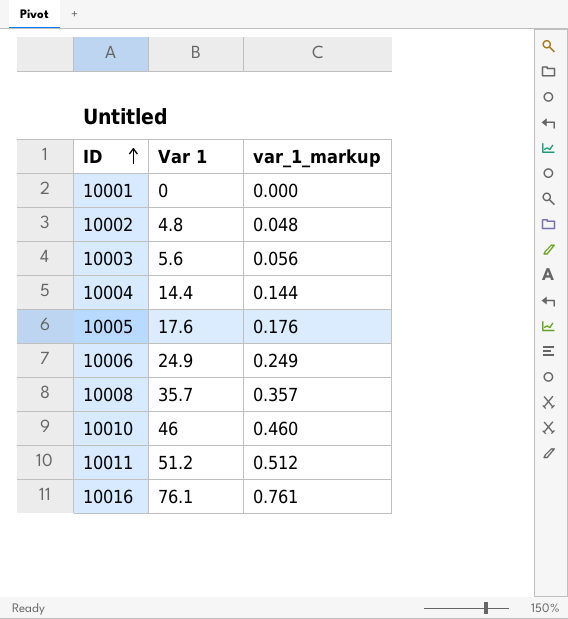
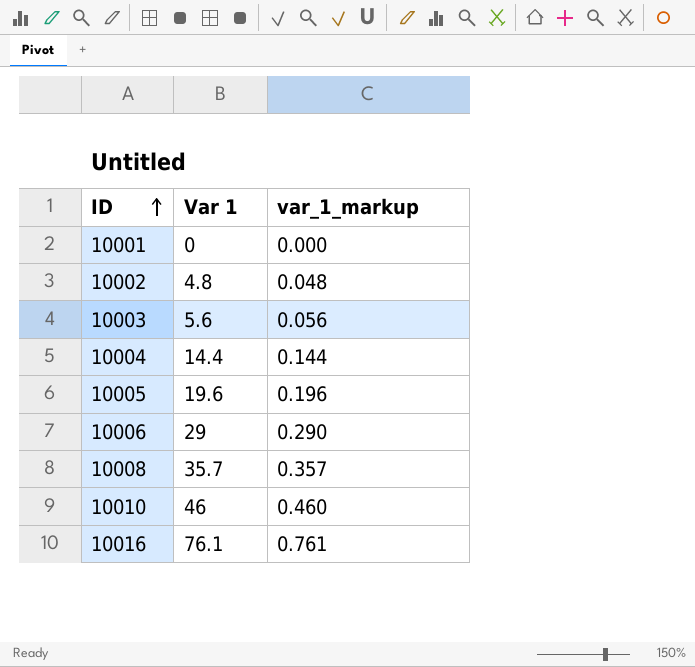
row 10011: 51.2 | 0.512 -> none
10005 | Var 1: 17.6 -> 19.6
10005 | var_1_markup: 0.176 -> 0.196
10006 | Var 1: 24.9 -> 29
10006 | var_1_markup: 0.249 -> 0.290

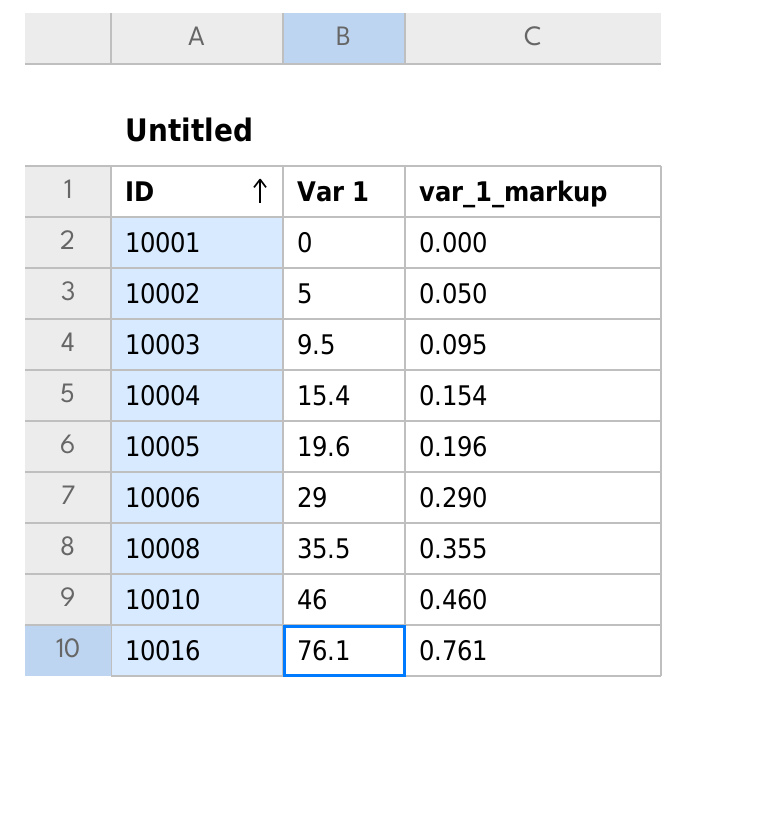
10002 | Var 1: 4.8 -> 5
10002 | var_1_markup: 0.048 -> 0.050
10003 | Var 1: 5.6 -> 9.5
10003 | var_1_markup: 0.056 -> 0.095
10004 | Var 1: 14.4 -> 15.4
10004 | var_1_markup: 0.144 -> 0.154
10008 | Var 1: 35.7 -> 35.5
10008 | var_1_markup: 0.357 -> 0.355

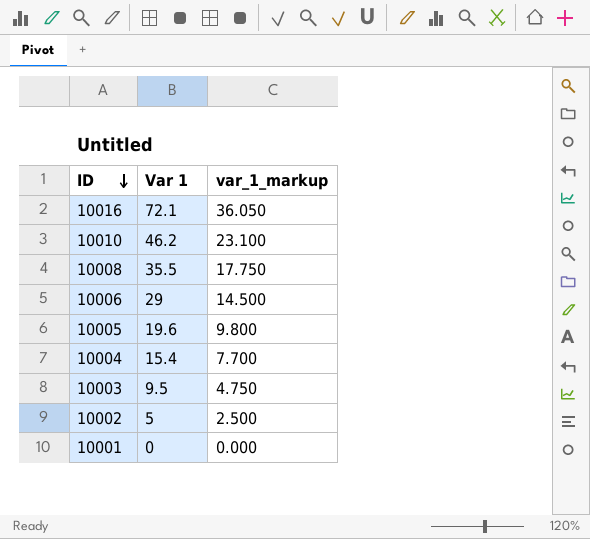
row order: ID ascending -> ID descending
column var_1_markup | formula: [Var 1] * 0.01 -> [Var 1] * 0.5
10016 | Var 1: 76.1 -> 72.1
10010 | Var 1: 46 -> 46.2

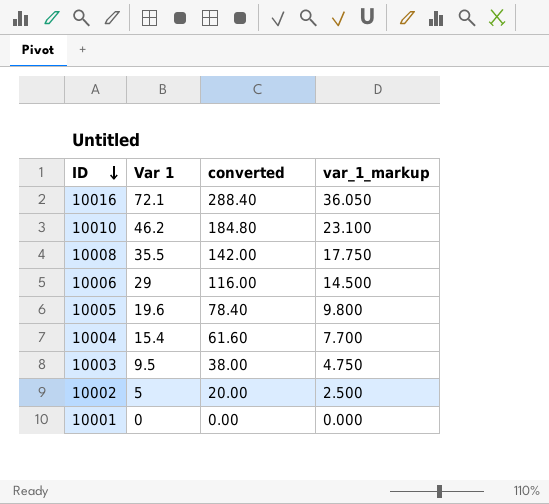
column converted | formula: none -> [Var 1] * 4

